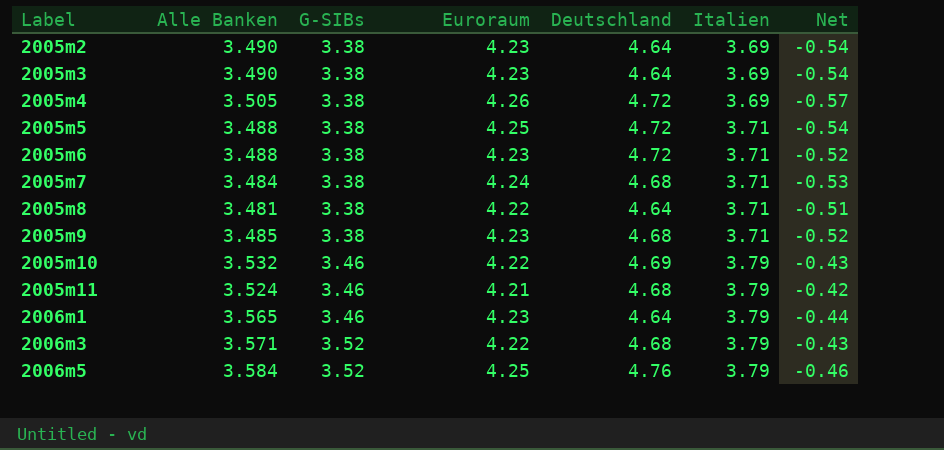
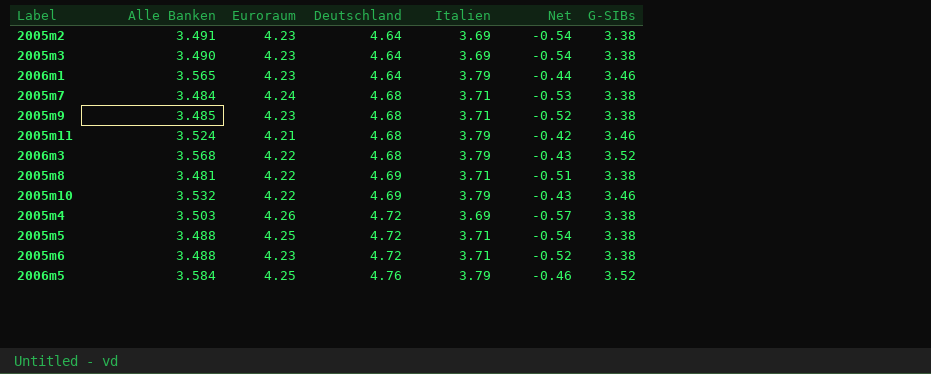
row order: Label ascending -> Deutschland ascending
column G-SIBs | position: 3 -> 7
2005m2 | Alle Banken: 3.490 -> 3.491
2006m3 | Alle Banken: 3.571 -> 3.568
2005m8 | Deutschland: 4.64 -> 4.69
2005m4 | Alle Banken: 3.505 -> 3.503

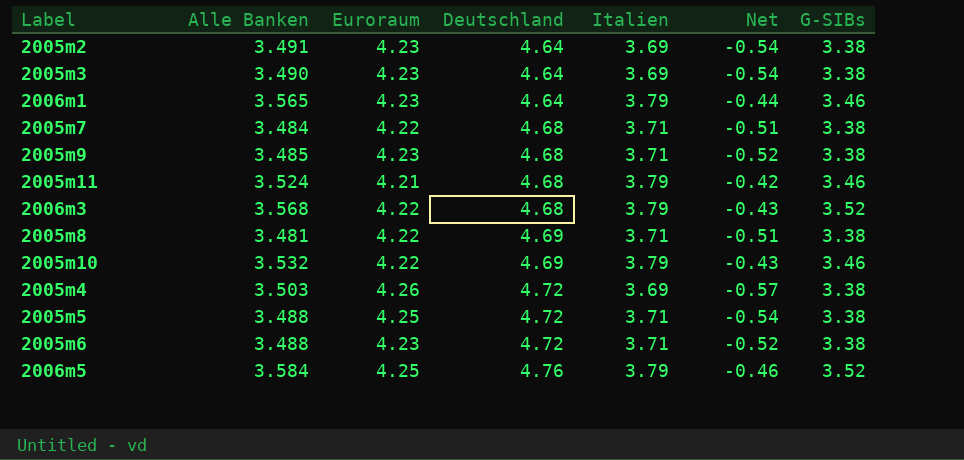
2005m7 | Euroraum: 4.24 -> 4.22
2005m7 | Net: -0.53 -> -0.51

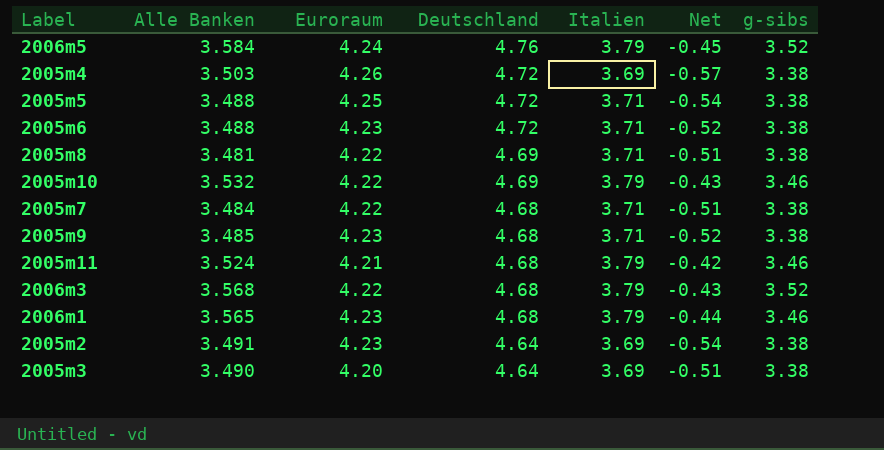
row order: Deutschland ascending -> Deutschland descending
column name: G-SIBs -> g-sibs
2006m5 | Euroraum: 4.25 -> 4.24
2006m5 | Net: -0.46 -> -0.45
2006m1 | Deutschland: 4.64 -> 4.68
2005m3 | Euroraum: 4.23 -> 4.20
2005m3 | Net: -0.54 -> -0.51

